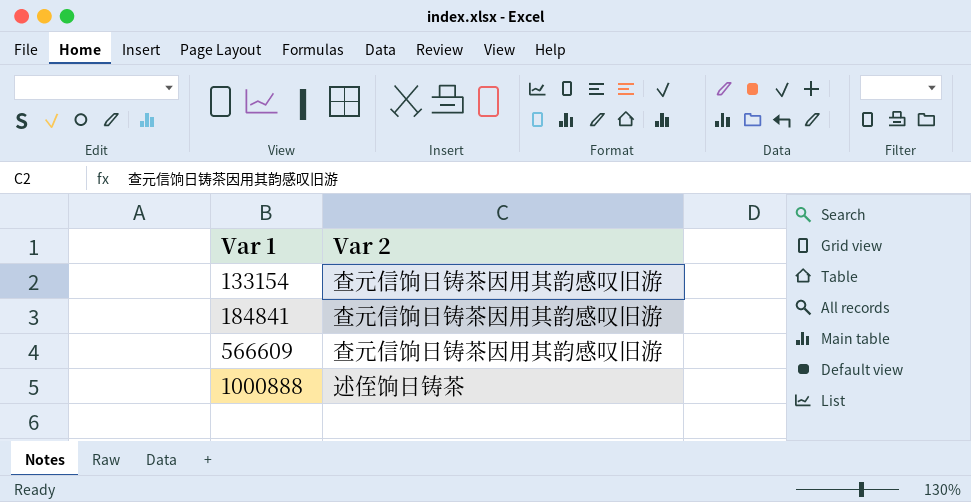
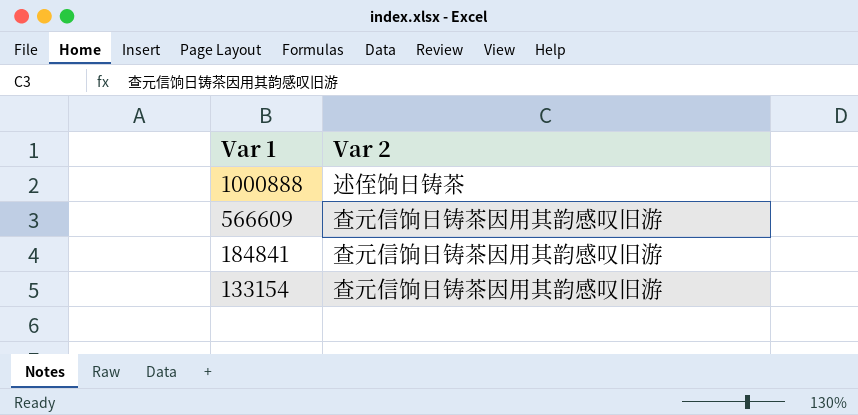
row order: Var 1 ascending -> Var 1 descending

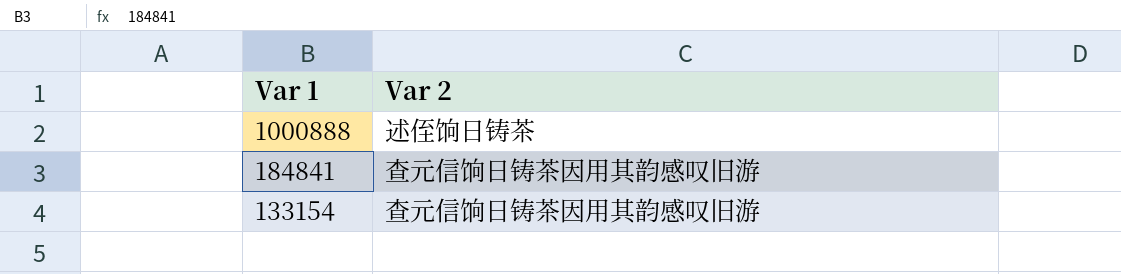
row 566609: 查元信饷日铸茶因用其韵感叹旧游 -> none

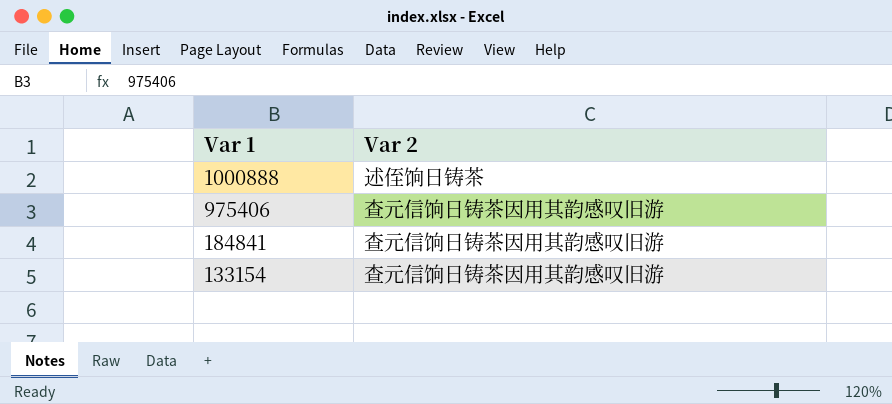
row 975406: none -> 查元信饷日铸茶因用其韵感叹旧游

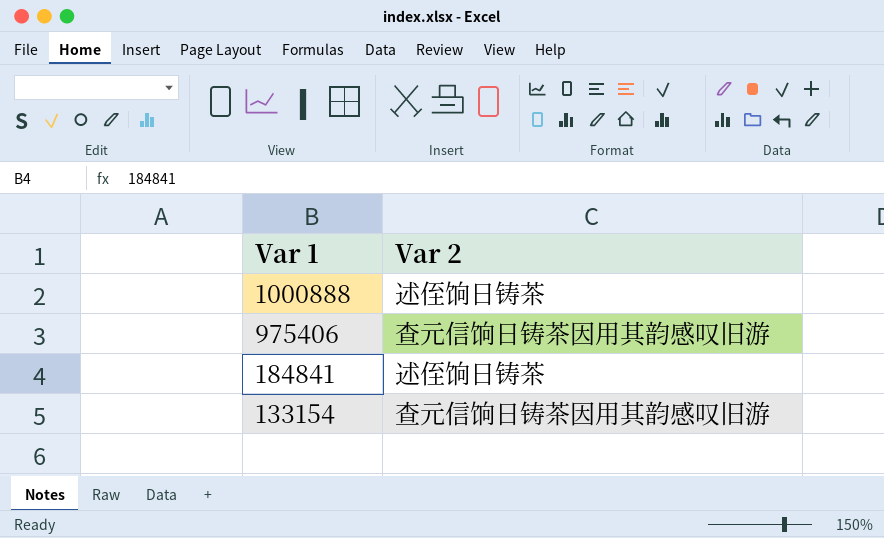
184841 | Var 2: 查元信饷日铸茶因用其韵感叹旧游 -> 述侄饷日铸茶

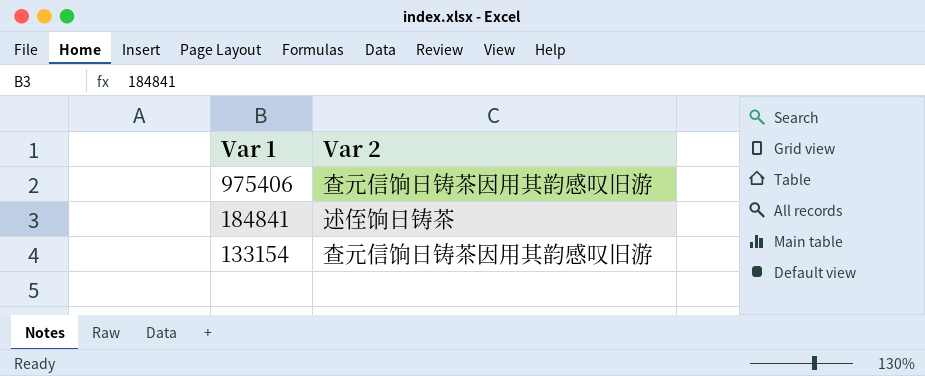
row 1000888: 述侄饷日铸茶 -> none

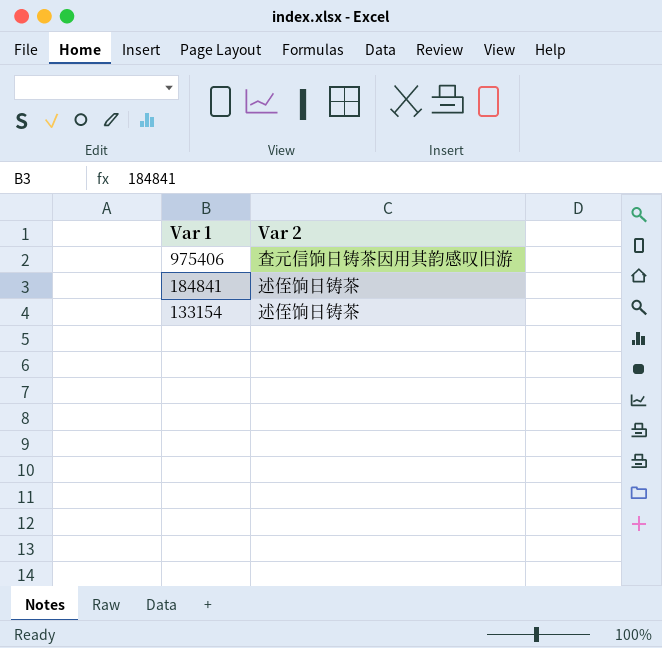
133154 | Var 2: 查元信饷日铸茶因用其韵感叹旧游 -> 述侄饷日铸茶

